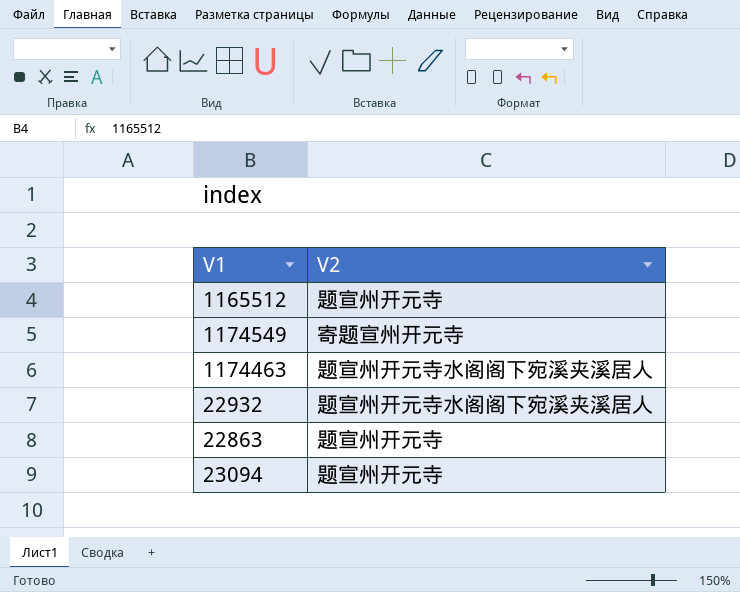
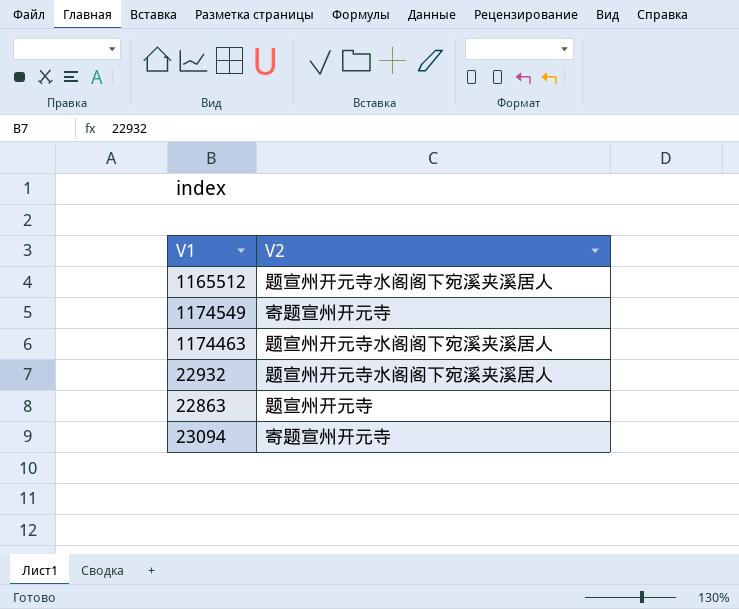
1165512 | V2: 题宣州开元寺 -> 题宣州开元寺水阁阁下宛溪夹溪居人
23094 | V2: 题宣州开元寺 -> 寄题宣州开元寺

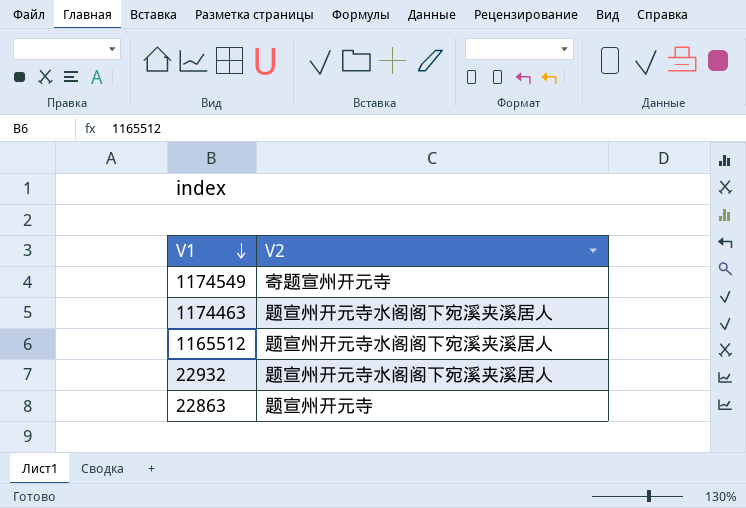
row order: none -> V1 descending
row 23094: 寄题宣州开元寺 -> none

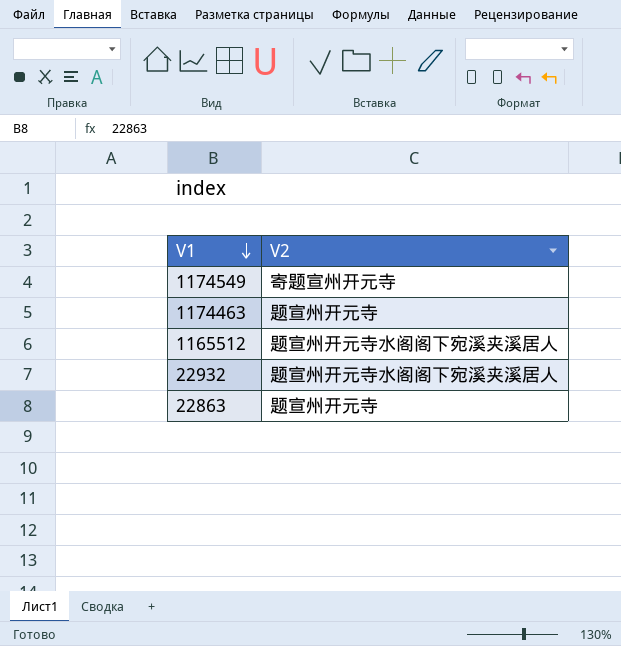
1174463 | V2: 题宣州开元寺水阁阁下宛溪夹溪居人 -> 题宣州开元寺

